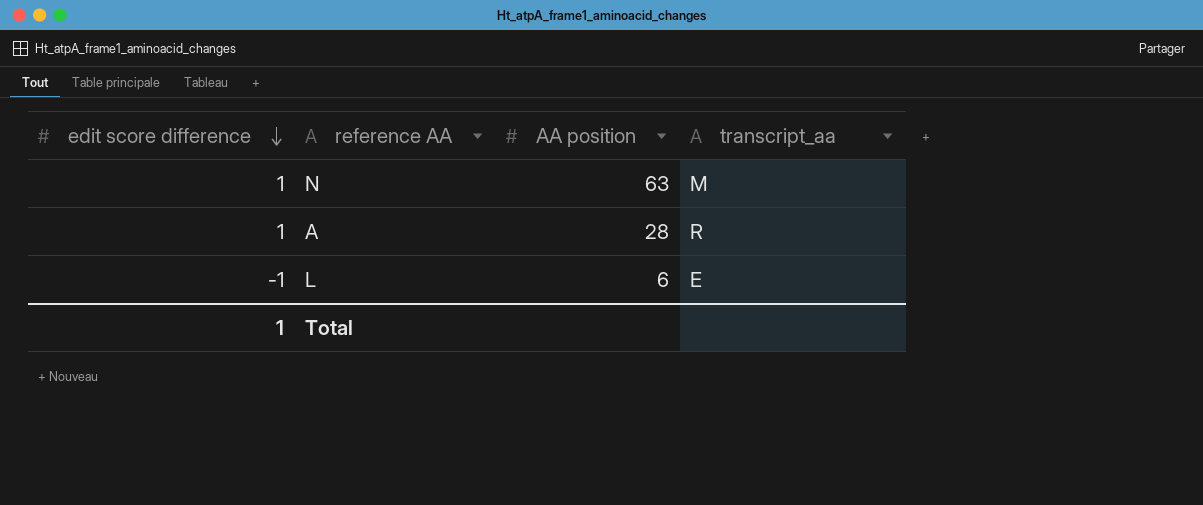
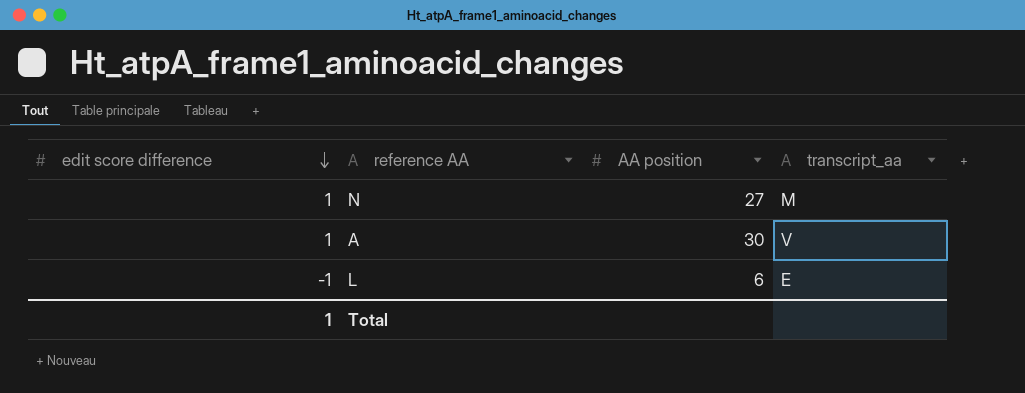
N | AA position: 63 -> 27
A | AA position: 28 -> 30
A | transcript_aa: R -> V

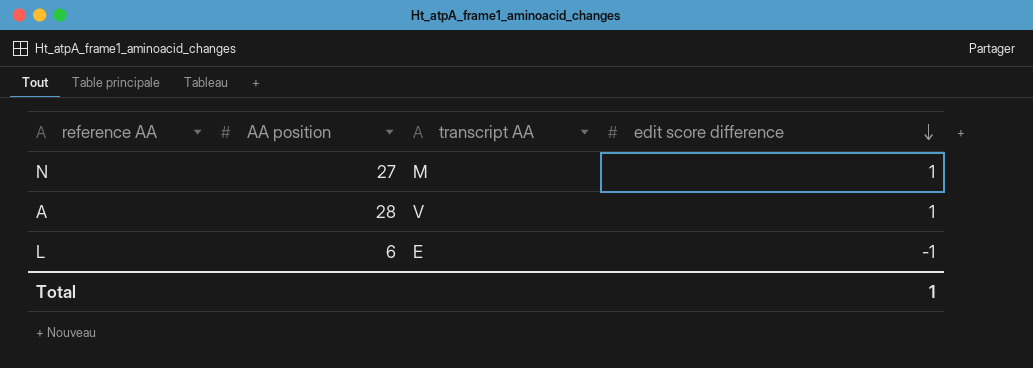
column name: transcript_aa -> transcript AA
column edit score difference | position: 1 -> 4
A | AA position: 30 -> 28

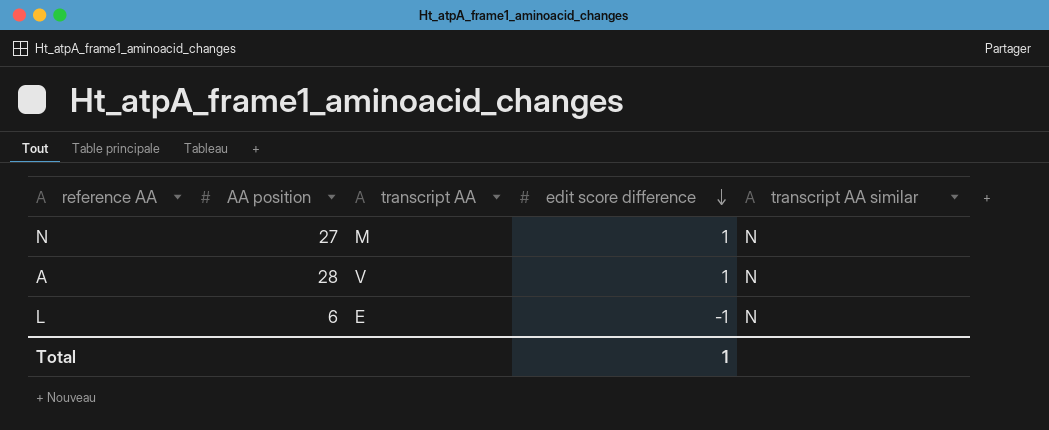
column transcript AA similar | position: none -> 5

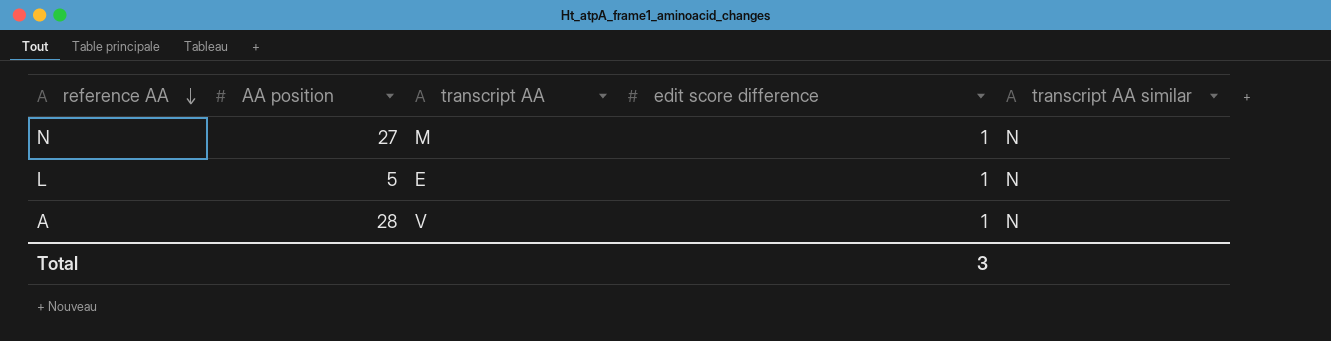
row order: edit score difference descending -> reference AA descending
L | AA position: 6 -> 5
L | edit score difference: -1 -> 1
Total | edit score difference: 1 -> 3

